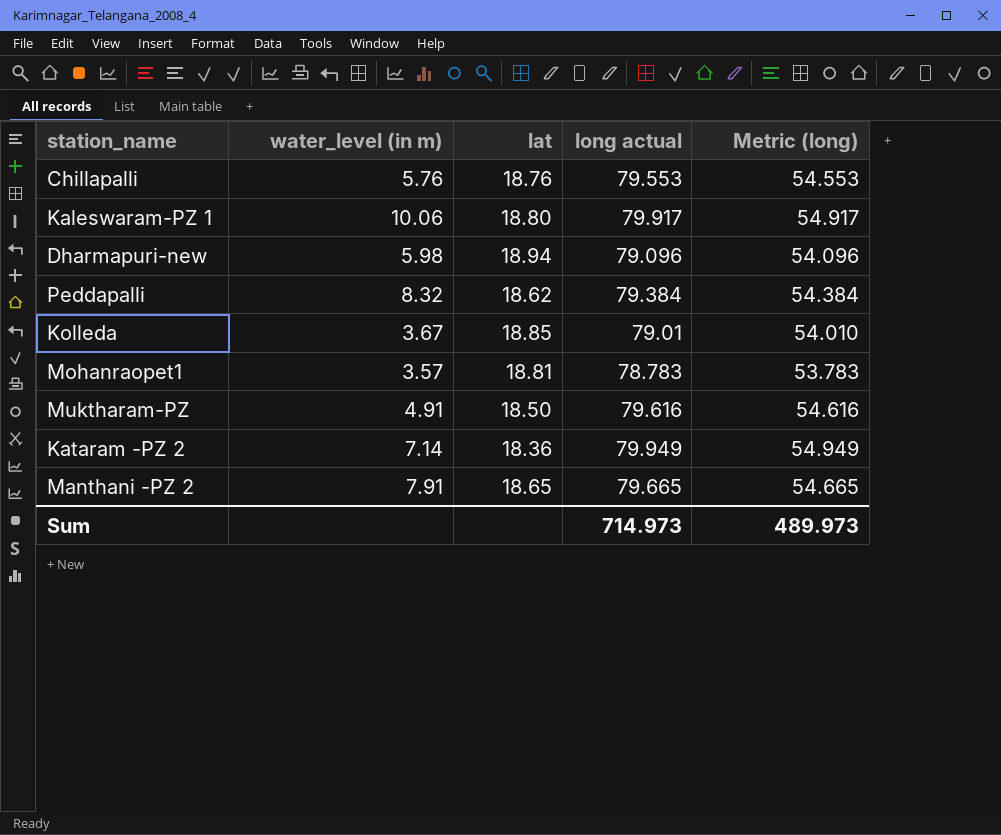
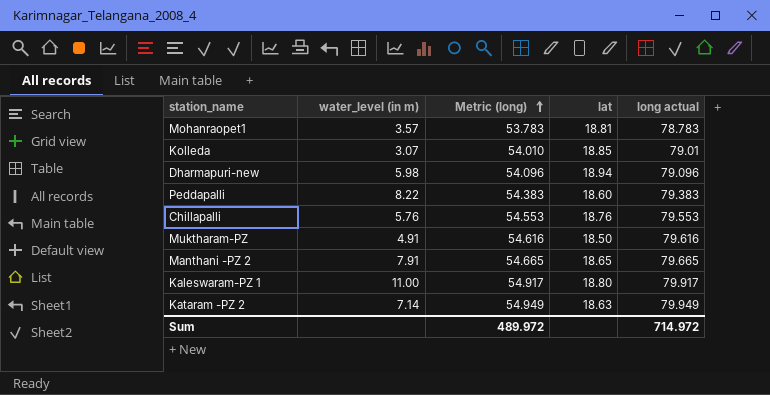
row order: none -> Metric (long) ascending
column Metric (long) | position: 5 -> 3
Kolleda | water_level (in m): 3.67 -> 3.07
Peddapalli | water_level (in m): 8.32 -> 8.22
Peddapalli | Metric (long): 54.384 -> 54.383
Peddapalli | lat: 18.62 -> 18.60
Peddapalli | long actual: 79.384 -> 79.383
Kaleswaram-PZ 1 | water_level (in m): 10.06 -> 11.00
Kataram -PZ 2 | lat: 18.36 -> 18.63
Sum | Metric (long): 489.973 -> 489.972
Sum | long actual: 714.973 -> 714.972

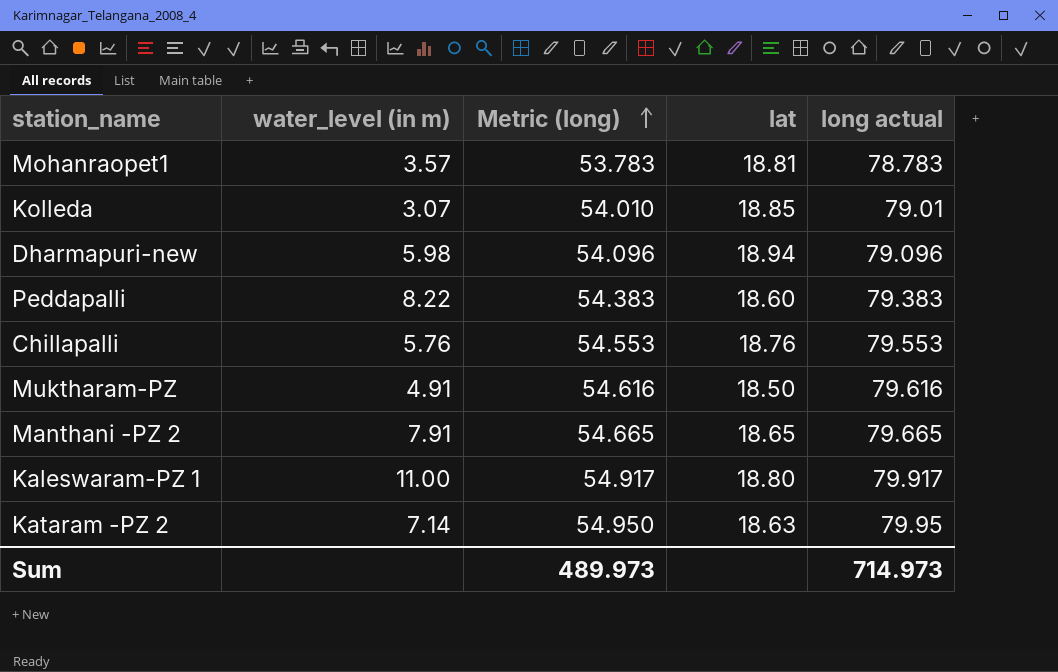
Kataram -PZ 2 | Metric (long): 54.949 -> 54.950
Kataram -PZ 2 | long actual: 79.949 -> 79.95
Sum | Metric (long): 489.972 -> 489.973
Sum | long actual: 714.972 -> 714.973

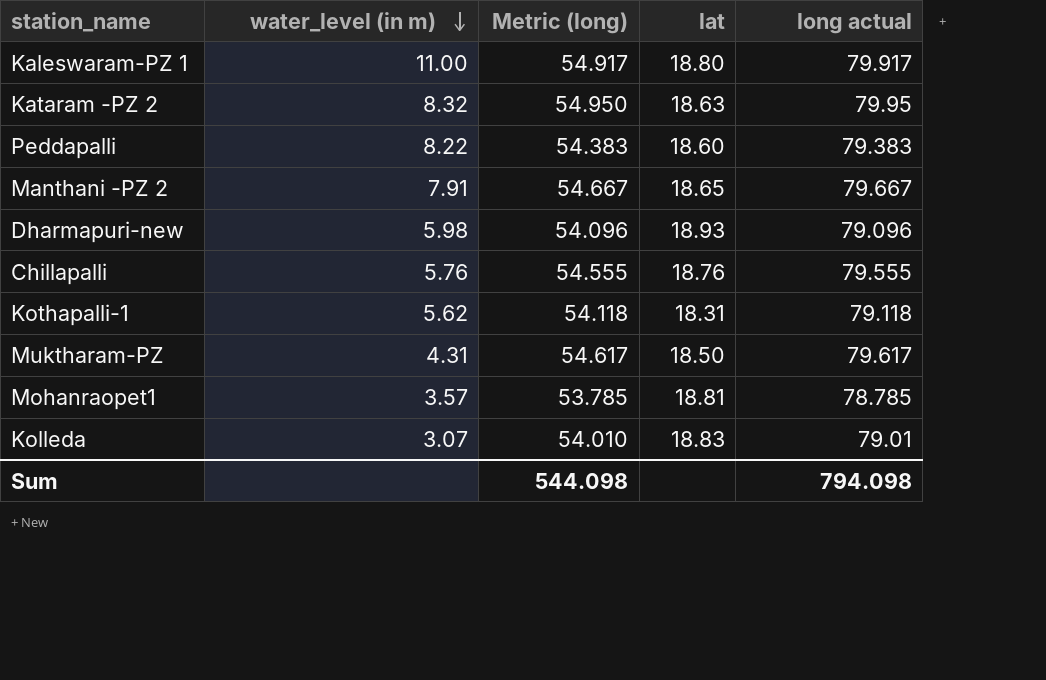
row order: Metric (long) ascending -> water_level (in m) descending
Kataram -PZ 2 | water_level (in m): 7.14 -> 8.32
Manthani -PZ 2 | Metric (long): 54.665 -> 54.667
Manthani -PZ 2 | long actual: 79.665 -> 79.667
Dharmapuri-new | lat: 18.94 -> 18.93
Chillapalli | Metric (long): 54.553 -> 54.555
Chillapalli | long actual: 79.553 -> 79.555
row Kothapalli-1: none -> 5.62 | 54.118 | 18.31 | 79.118
Muktharam-PZ | water_level (in m): 4.91 -> 4.31
Muktharam-PZ | Metric (long): 54.616 -> 54.617
Muktharam-PZ | long actual: 79.616 -> 79.617
Mohanraopet1 | Metric (long): 53.783 -> 53.785
Mohanraopet1 | long actual: 78.783 -> 78.785
Kolleda | lat: 18.85 -> 18.83
Sum | Metric (long): 489.973 -> 544.098
Sum | long actual: 714.973 -> 794.098

